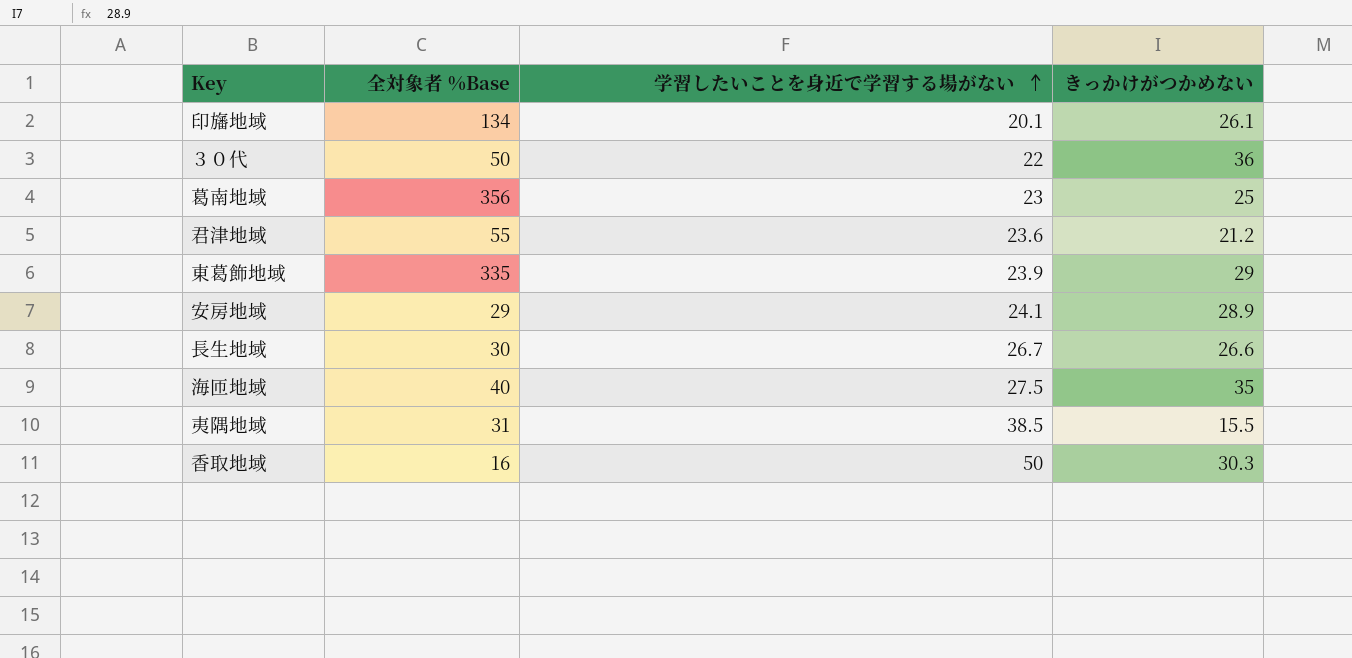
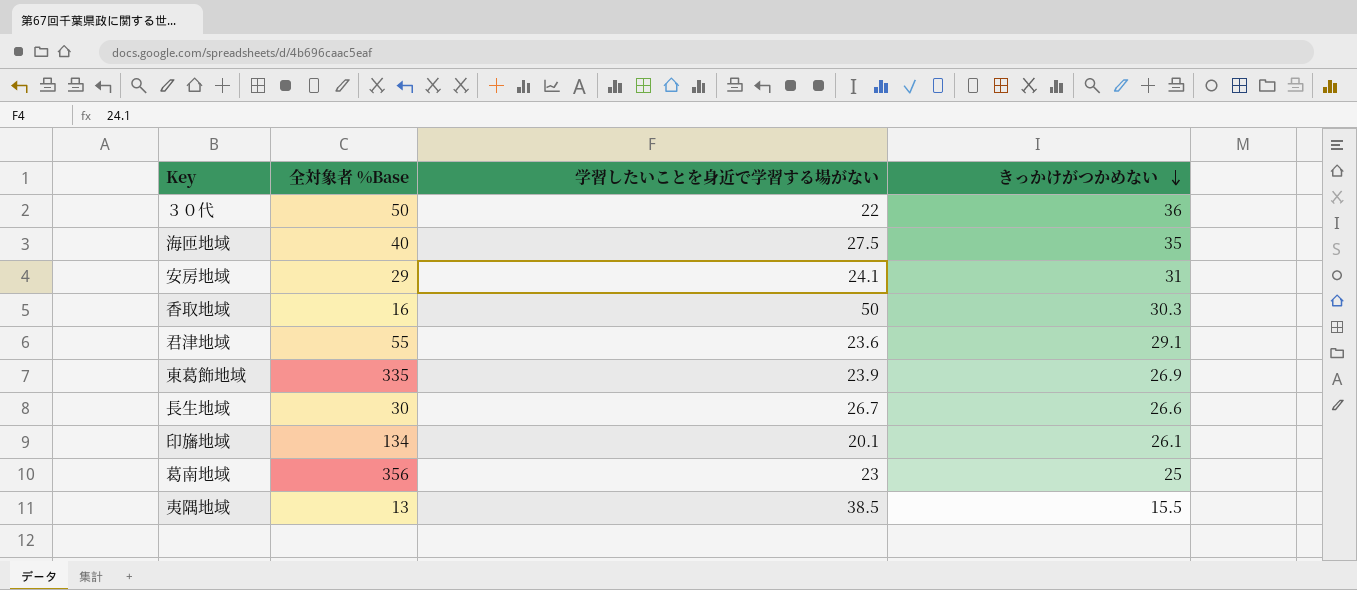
row order: 学習したいことを身近で学習する場がない ascending -> きっかけがつかめない descending
安房地域 | きっかけがつかめない: 28.9 -> 31
君津地域 | きっかけがつかめない: 21.2 -> 29.1
東葛飾地域 | きっかけがつかめない: 29 -> 26.9
夷隅地域 | 全対象者 %Base: 31 -> 13

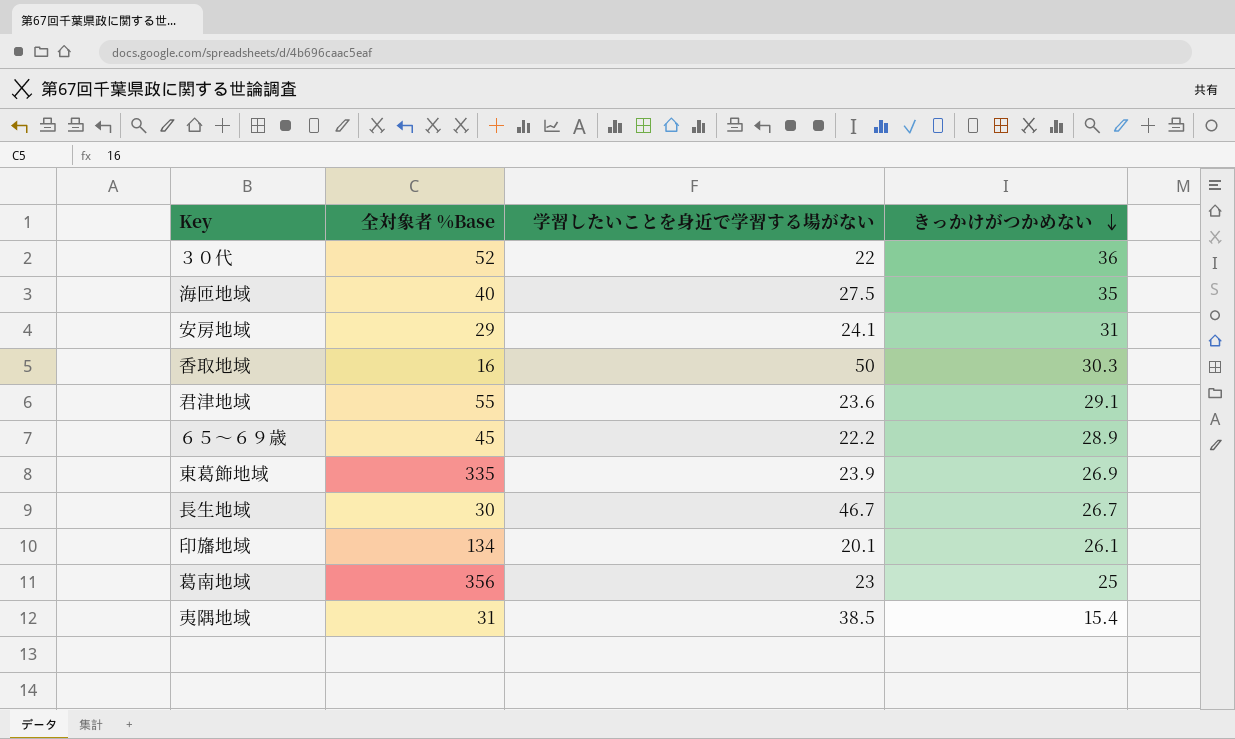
３０代 | 全対象者 %Base: 50 -> 52
row ６５～６９歳: none -> 45 | 22.2 | 28.9
長生地域 | 学習したいことを身近で学習する場がない: 26.7 -> 46.7
長生地域 | きっかけがつかめない: 26.6 -> 26.7
夷隅地域 | 全対象者 %Base: 13 -> 31
夷隅地域 | きっかけがつかめない: 15.5 -> 15.4

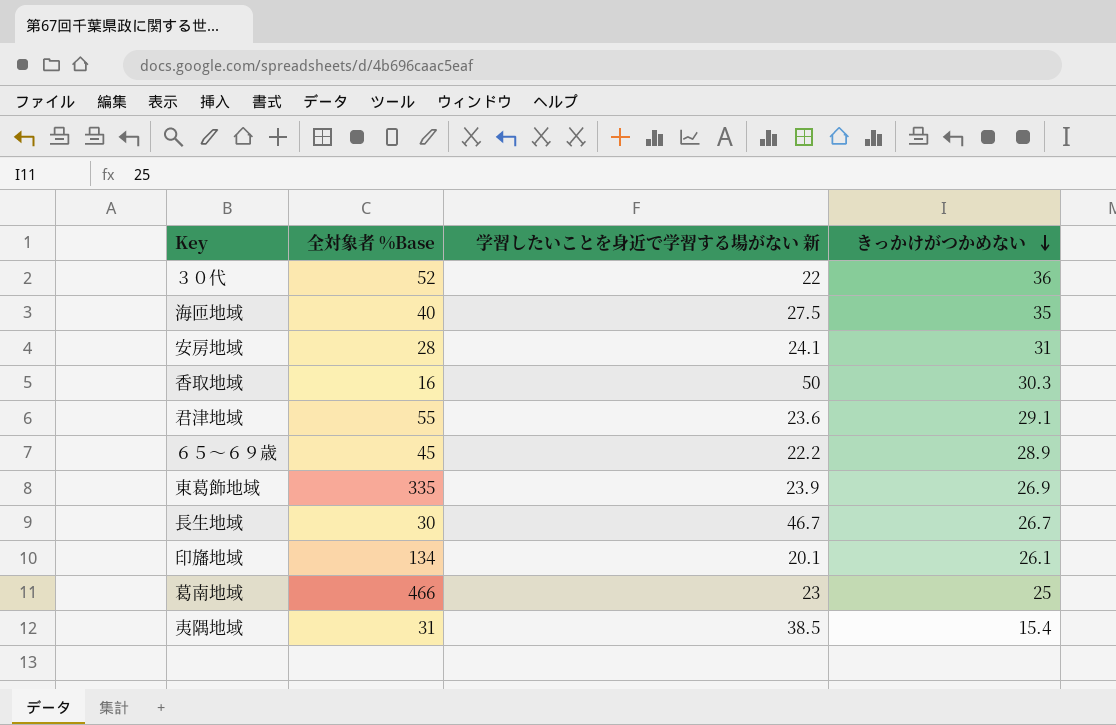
column name: 学習したいことを身近で学習する場がない -> 学習したいことを身近で学習する場がない 新
安房地域 | 全対象者 %Base: 29 -> 28
葛南地域 | 全対象者 %Base: 356 -> 466

